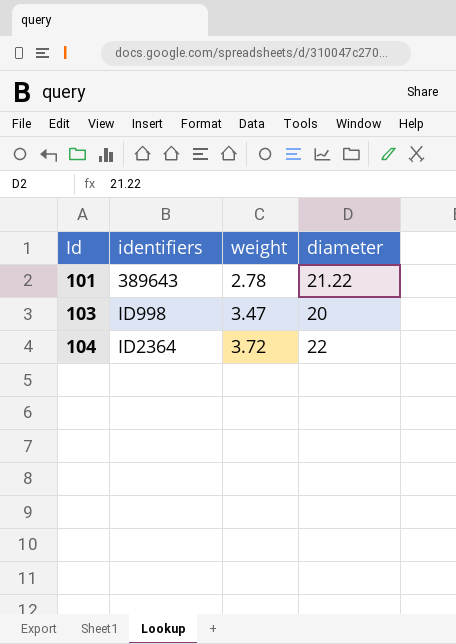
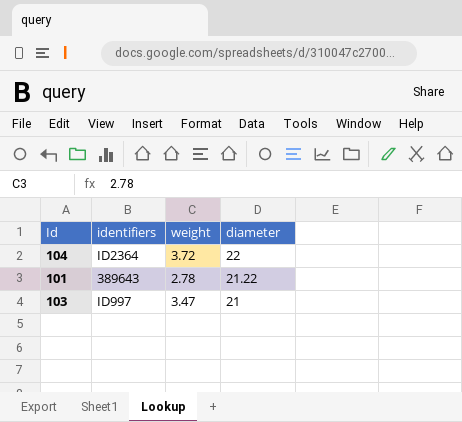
row order: Id ascending -> diameter descending
103 | identifiers: ID998 -> ID997
103 | diameter: 20 -> 21

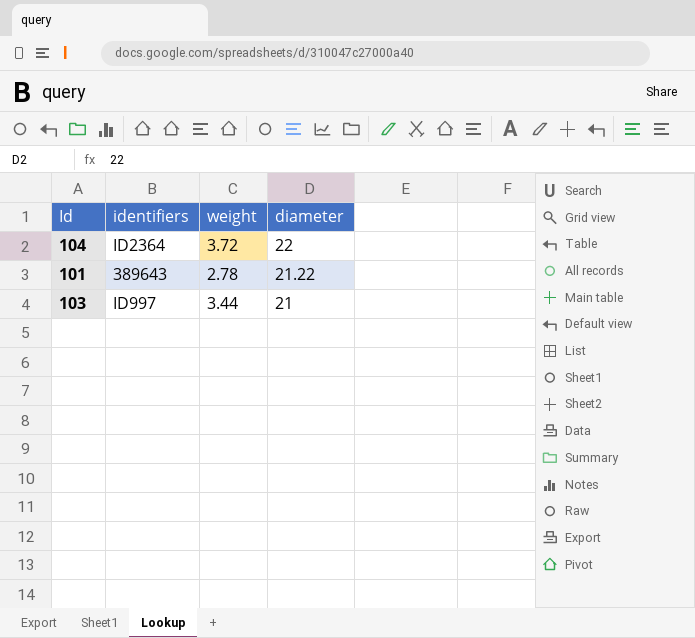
103 | weight: 3.47 -> 3.44

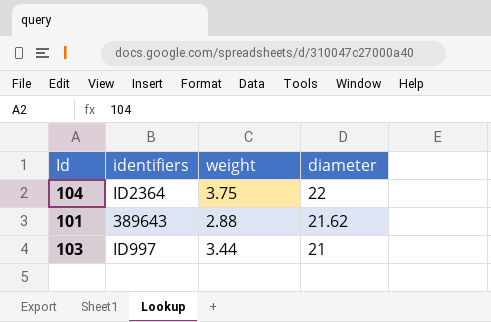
104 | weight: 3.72 -> 3.75
101 | weight: 2.78 -> 2.88
101 | diameter: 21.22 -> 21.62

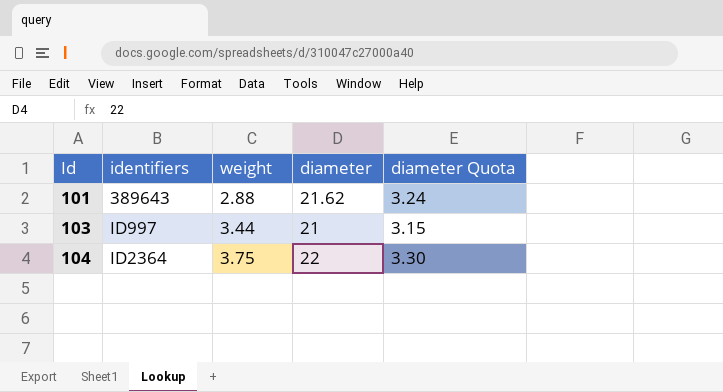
row order: diameter descending -> Id ascending
column diameter Quota | formula: none -> [diameter] * 0.15

